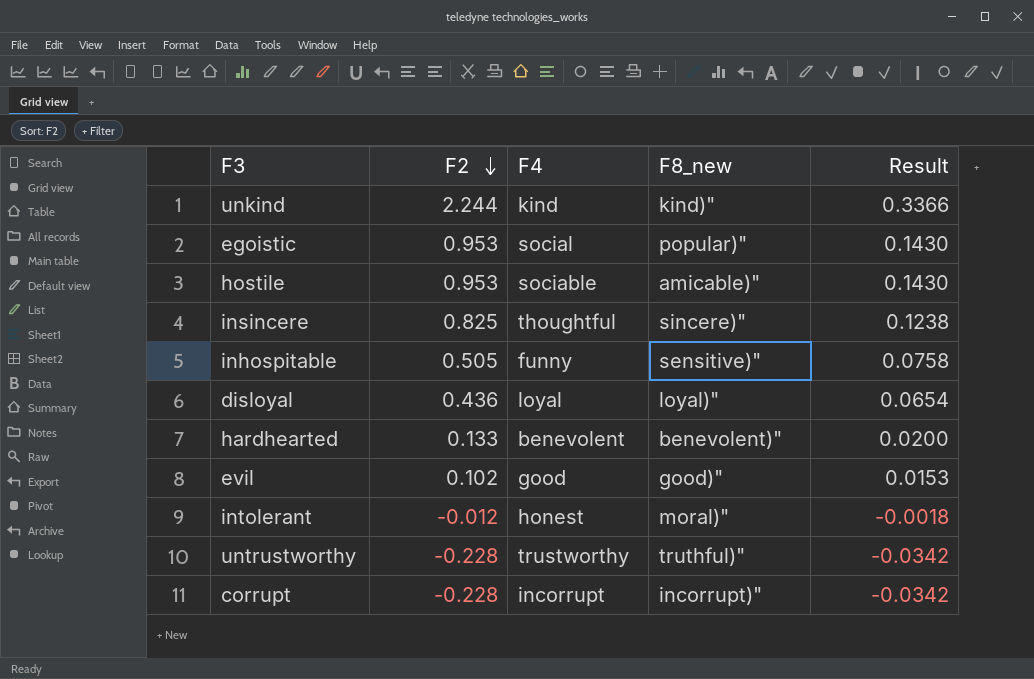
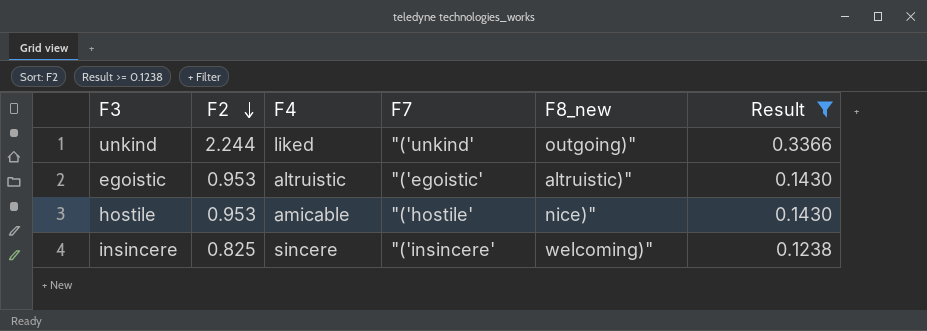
filter: none -> Result >= 0.1238
column F7 | position: none -> 4
unkind | F4: kind -> liked
unkind | F8_new: kind)" -> outgoing)"
egoistic | F4: social -> altruistic
egoistic | F8_new: popular)" -> altruistic)"
hostile | F4: sociable -> amicable
hostile | F8_new: amicable)" -> nice)"
insincere | F4: thoughtful -> sincere
insincere | F8_new: sincere)" -> welcoming)"

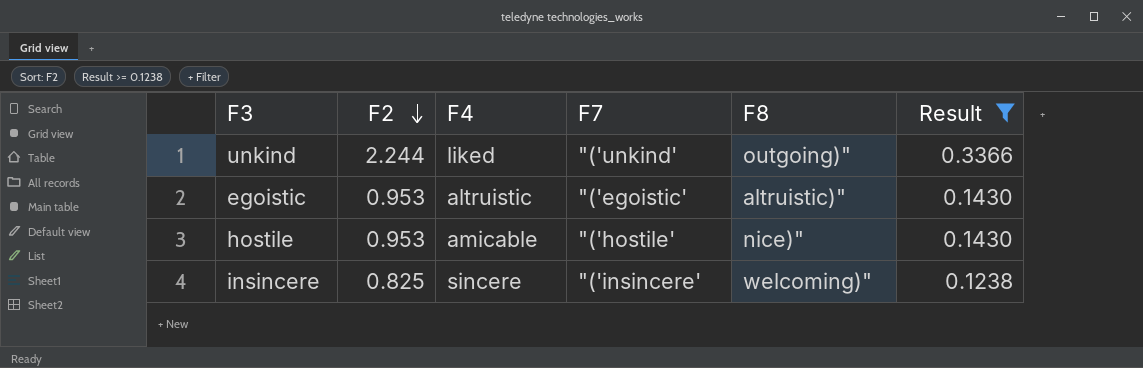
column name: F8_new -> F8

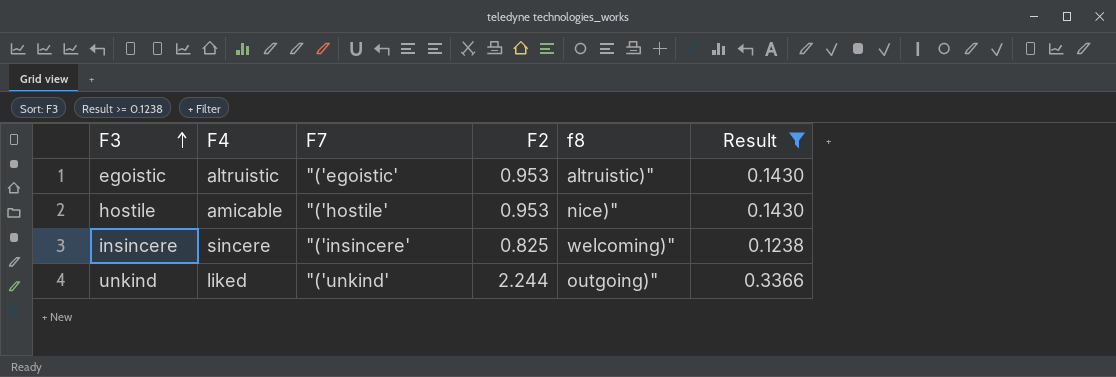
row order: F2 descending -> F3 ascending
column F2 | position: 2 -> 4
column name: F8 -> f8

